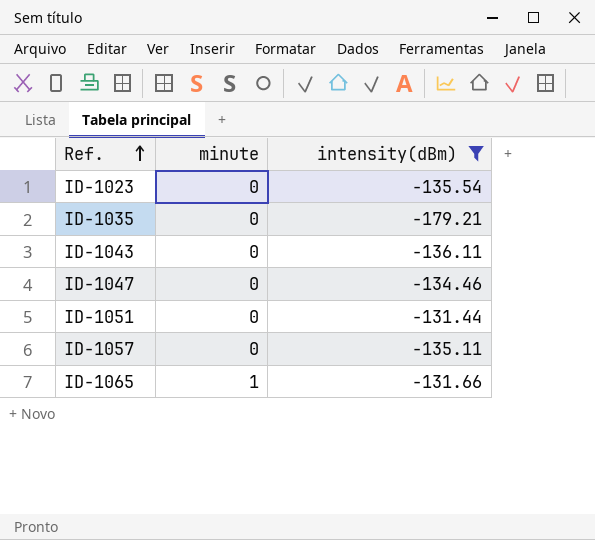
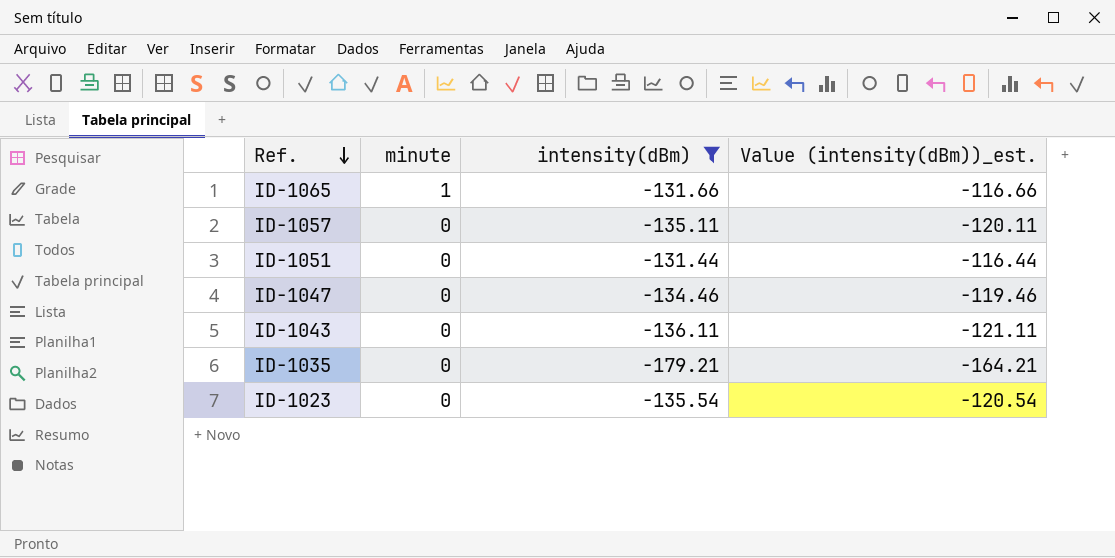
row order: Ref. ascending -> Ref. descending
column Value (intensity(dBm))_est. | formula: none -> [intensity(dBm)] + 15

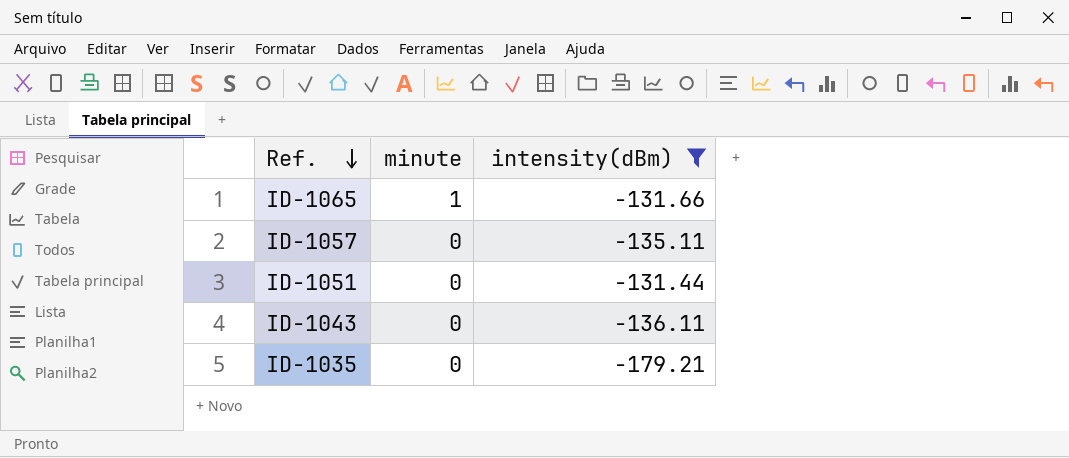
column Value (intensity(dBm))_est. | formula: [intensity(dBm)] + 15 -> none
row ID-1047: 0 | -134.46 | -119.46 -> none
row ID-1023: 0 | -135.54 | -120.54 -> none

